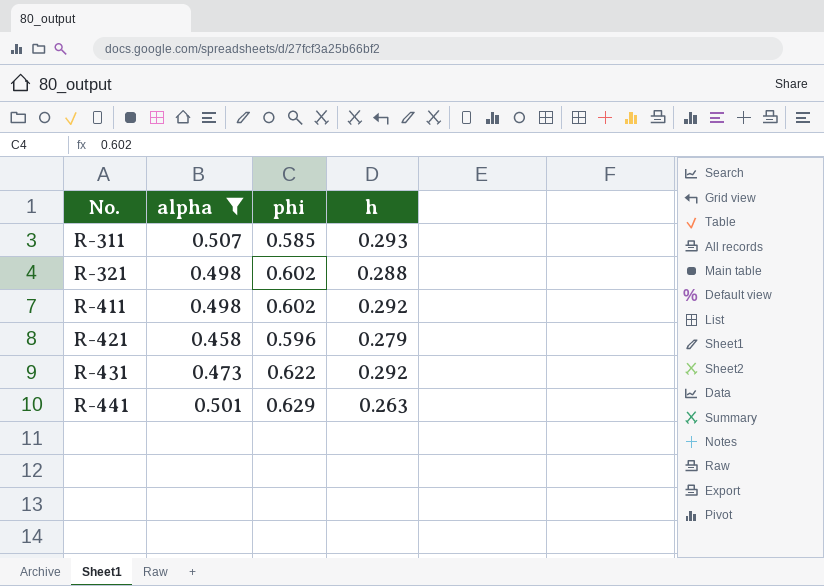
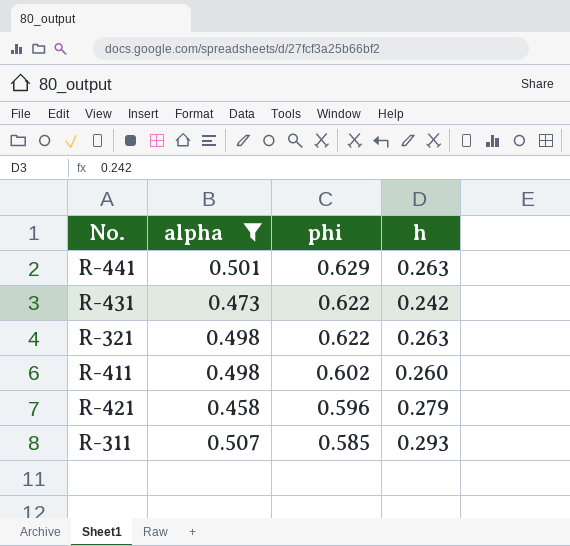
row order: No. ascending -> phi descending
R-431 | h: 0.292 -> 0.242
R-321 | phi: 0.602 -> 0.622
R-321 | h: 0.288 -> 0.263
R-411 | h: 0.292 -> 0.260

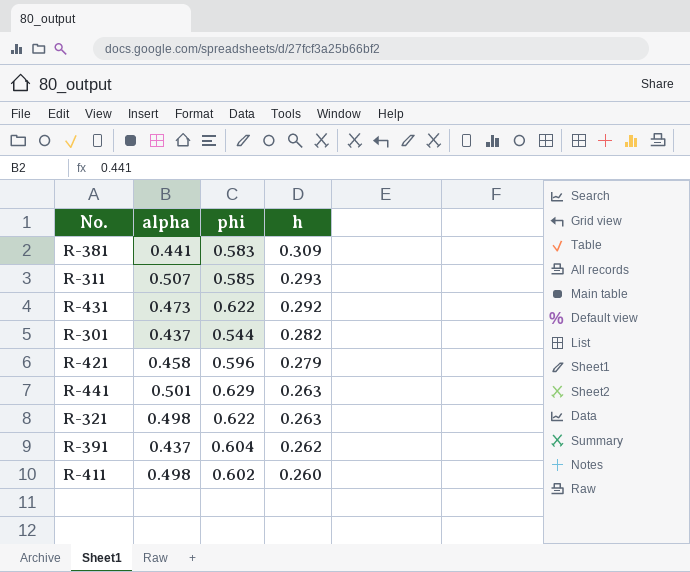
filter: alpha >= 0.458 -> none
row order: phi descending -> h descending
R-431 | h: 0.242 -> 0.292

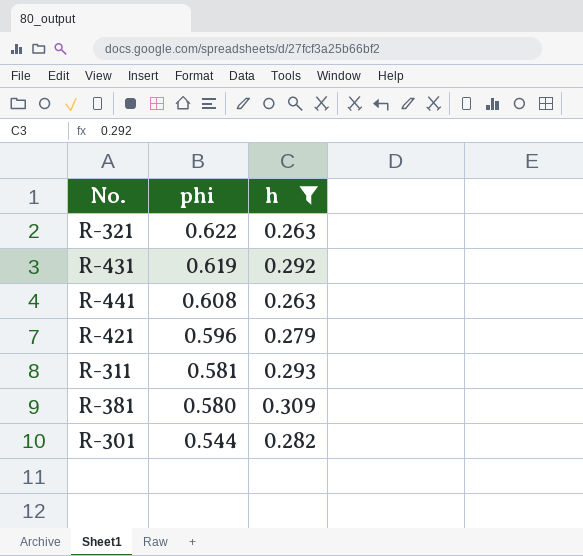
filter: none -> h >= 0.263
row order: h descending -> phi descending
column alpha | position: 2 -> none
R-431 | phi: 0.622 -> 0.619
R-441 | phi: 0.629 -> 0.608
R-311 | phi: 0.585 -> 0.581
R-381 | phi: 0.583 -> 0.580

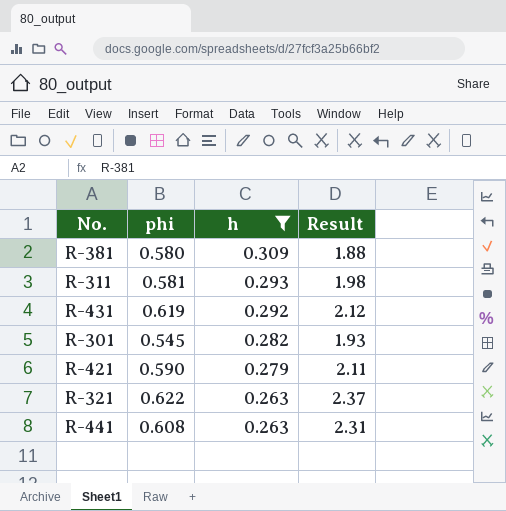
row order: phi descending -> h descending
column Result | formula: none -> [phi] / [h]
R-301 | phi: 0.544 -> 0.545
R-421 | phi: 0.596 -> 0.590

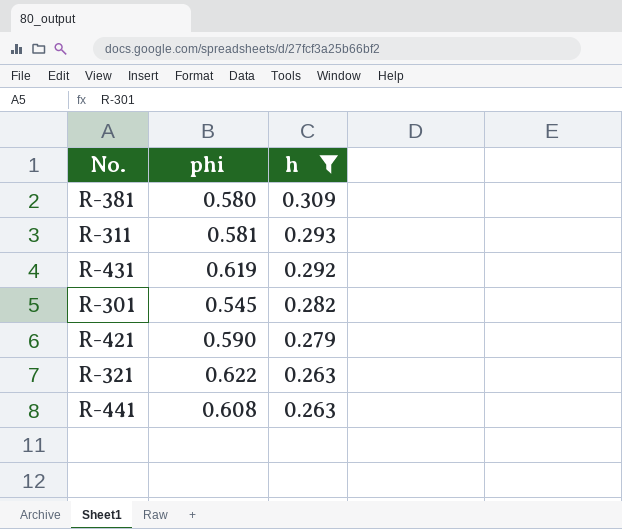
column Result | formula: [phi] / [h] -> none

